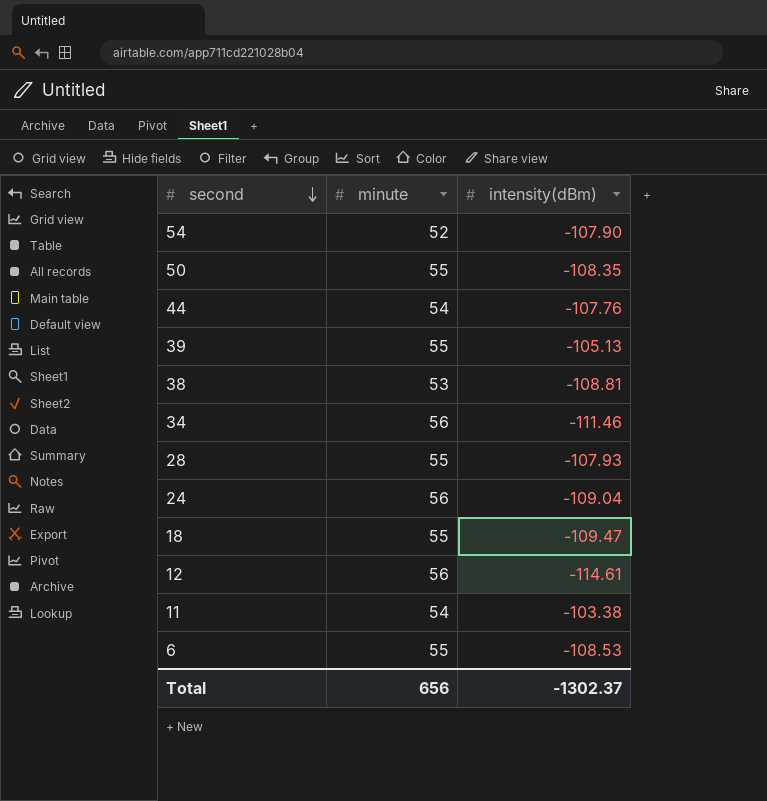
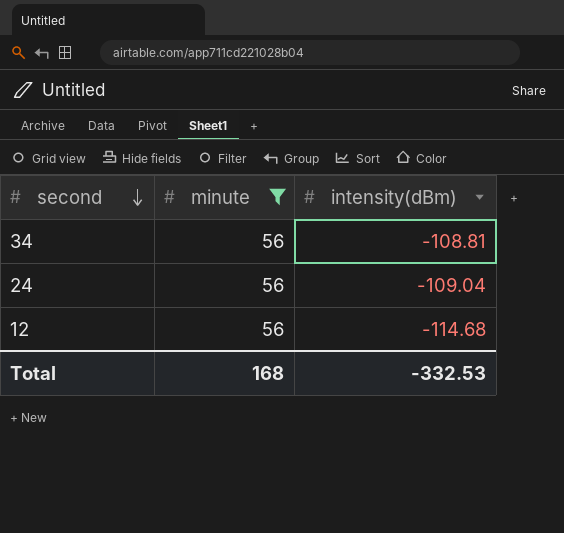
filter: none -> minute = 56
34 | intensity(dBm): -111.46 -> -108.81
12 | intensity(dBm): -114.61 -> -114.68
Total | minute: 656 -> 168
Total | intensity(dBm): -1302.37 -> -332.53

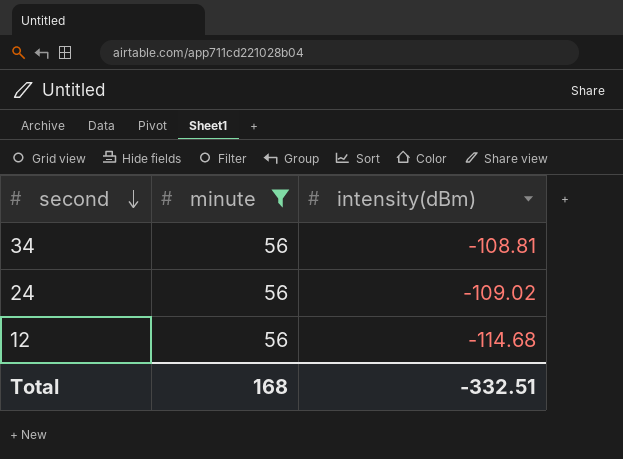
24 | intensity(dBm): -109.04 -> -109.02
Total | intensity(dBm): -332.53 -> -332.51

